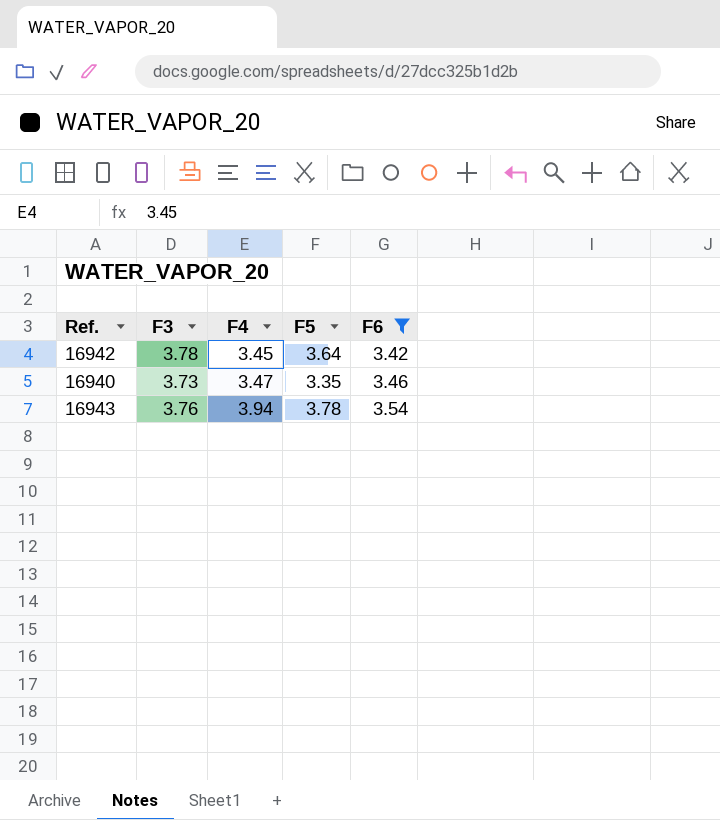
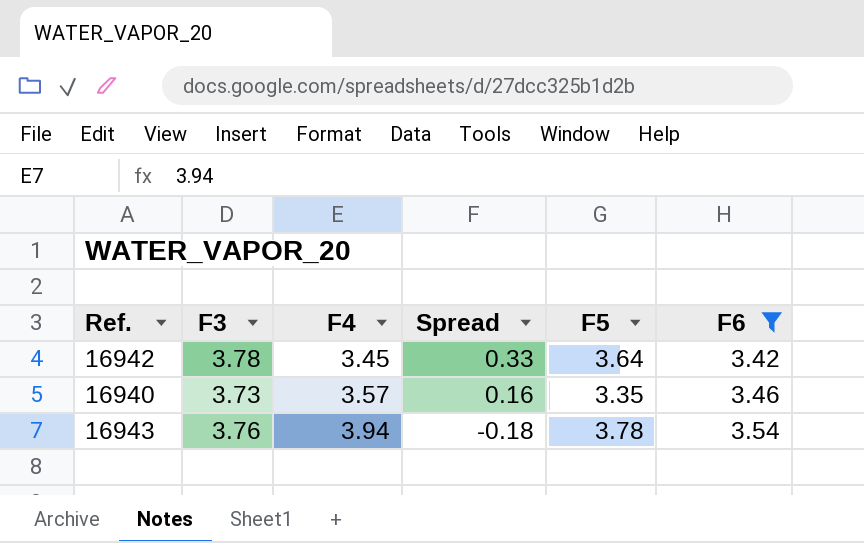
column Spread | formula: none -> [F3] - [F4]
16940 | F4: 3.47 -> 3.57

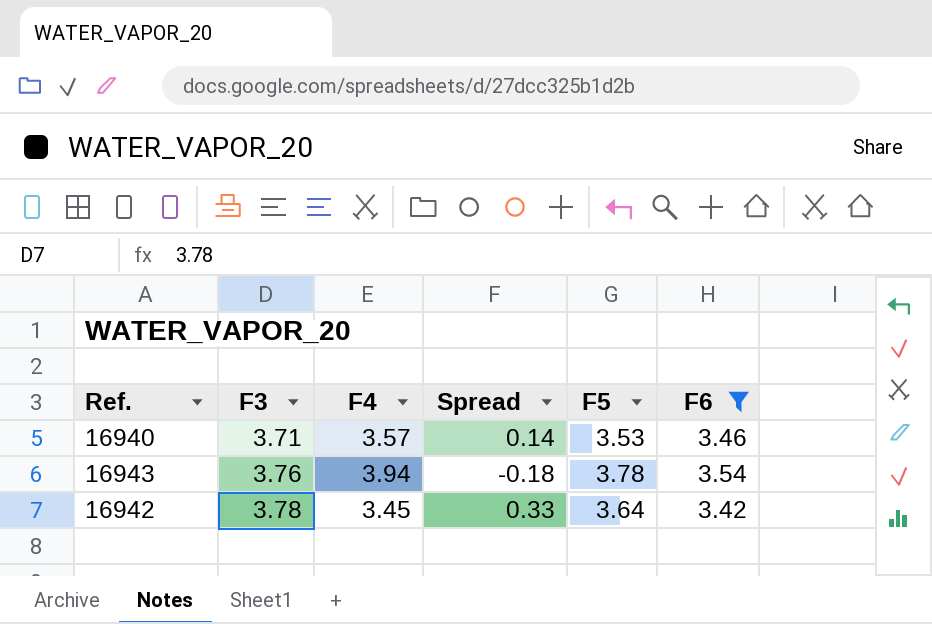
row order: F4 ascending -> F3 ascending
16940 | F3: 3.73 -> 3.71
16940 | Spread: 0.16 -> 0.14
16940 | F5: 3.35 -> 3.53

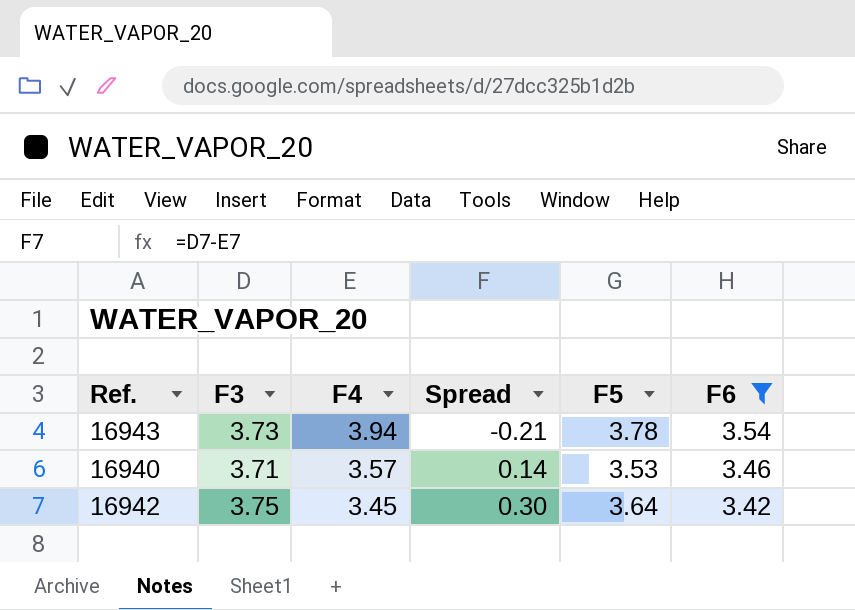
row order: F3 ascending -> F4 descending
16943 | F3: 3.76 -> 3.73
16943 | Spread: -0.18 -> -0.21
16942 | F3: 3.78 -> 3.75
16942 | Spread: 0.33 -> 0.30

